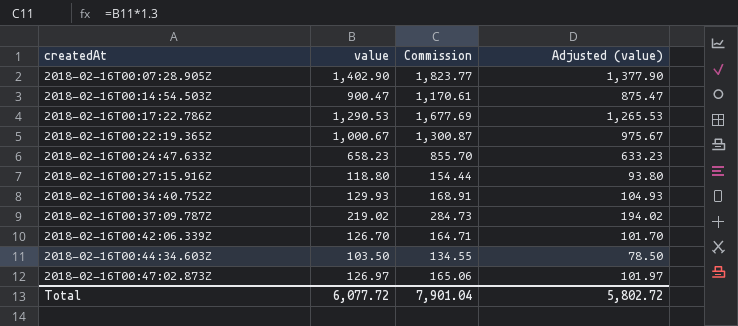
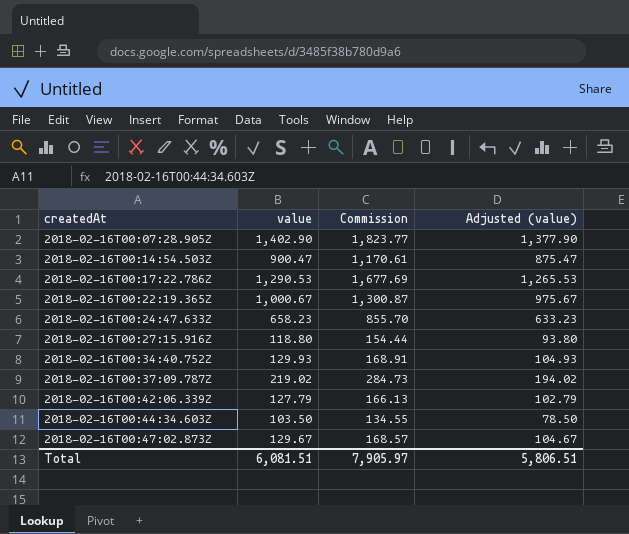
2018-02-16T00:42:06.339Z | value: 126.70 -> 127.79
2018-02-16T00:42:06.339Z | Commission: 164.71 -> 166.13
2018-02-16T00:42:06.339Z | Adjusted (value): 101.70 -> 102.79
2018-02-16T00:47:02.873Z | value: 126.97 -> 129.67
2018-02-16T00:47:02.873Z | Commission: 165.06 -> 168.57
2018-02-16T00:47:02.873Z | Adjusted (value): 101.97 -> 104.67
Total | value: 6,077.72 -> 6,081.51
Total | Commission: 7,901.04 -> 7,905.97
Total | Adjusted (value): 5,802.72 -> 5,806.51

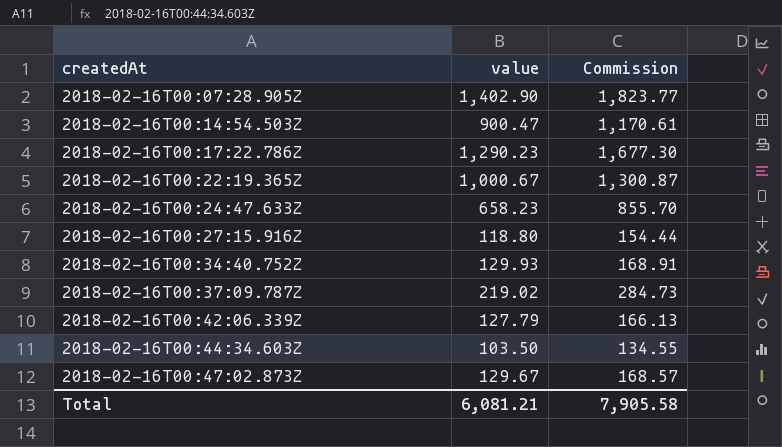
column Adjusted (value) | formula: [value] - 25 -> none
2018-02-16T00:17:22.786Z | value: 1,290.53 -> 1,290.23
2018-02-16T00:17:22.786Z | Commission: 1,677.69 -> 1,677.30
Total | value: 6,081.51 -> 6,081.21
Total | Commission: 7,905.97 -> 7,905.58

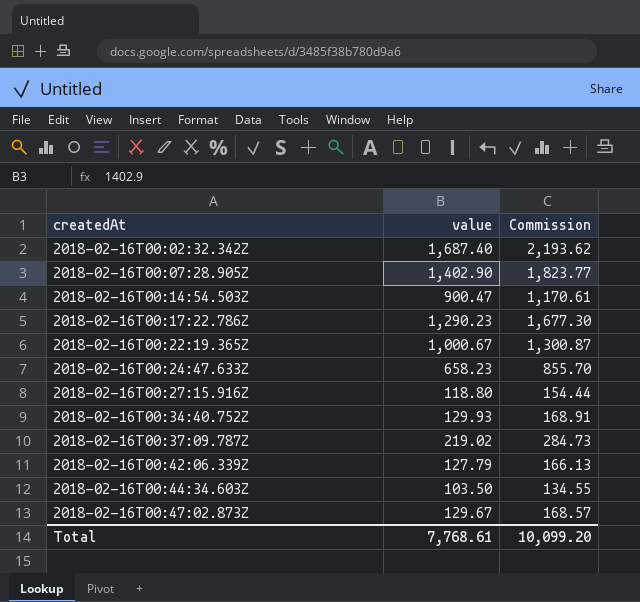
row 2018-02-16T00:02:32.342Z: none -> 1,687.40 | 2,193.62
Total | value: 6,081.21 -> 7,768.61
Total | Commission: 7,905.58 -> 10,099.20

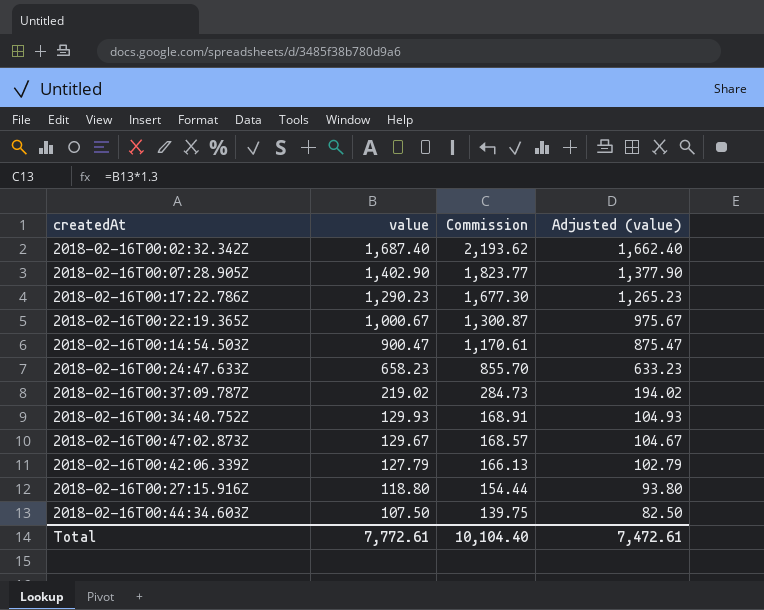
row order: createdAt ascending -> value descending
column Adjusted (value) | formula: none -> [value] - 25
2018-02-16T00:44:34.603Z | value: 103.50 -> 107.50
2018-02-16T00:44:34.603Z | Commission: 134.55 -> 139.75
Total | value: 7,768.61 -> 7,772.61
Total | Commission: 10,099.20 -> 10,104.40

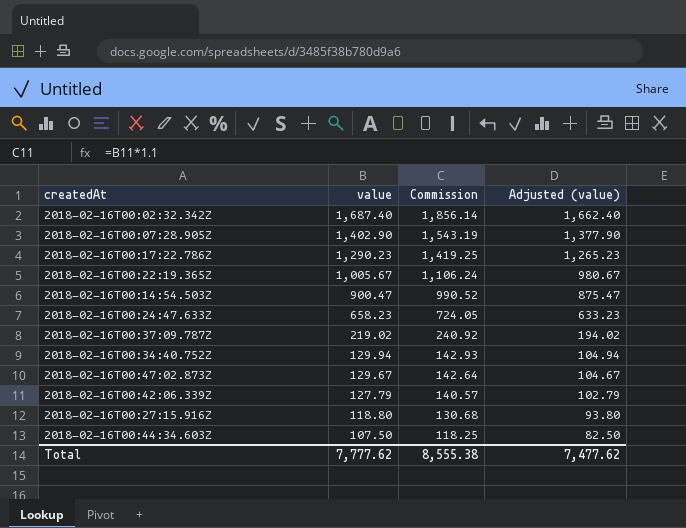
column Commission | formula: [value] * 1.3 -> [value] * 1.1
2018-02-16T00:22:19.365Z | value: 1,000.67 -> 1,005.67
2018-02-16T00:22:19.365Z | Adjusted (value): 975.67 -> 980.67
2018-02-16T00:34:40.752Z | value: 129.93 -> 129.94
2018-02-16T00:34:40.752Z | Adjusted (value): 104.93 -> 104.94
Total | value: 7,772.61 -> 7,777.62
Total | Commission: 10,104.40 -> 8,555.38
Total | Adjusted (value): 7,472.61 -> 7,477.62

